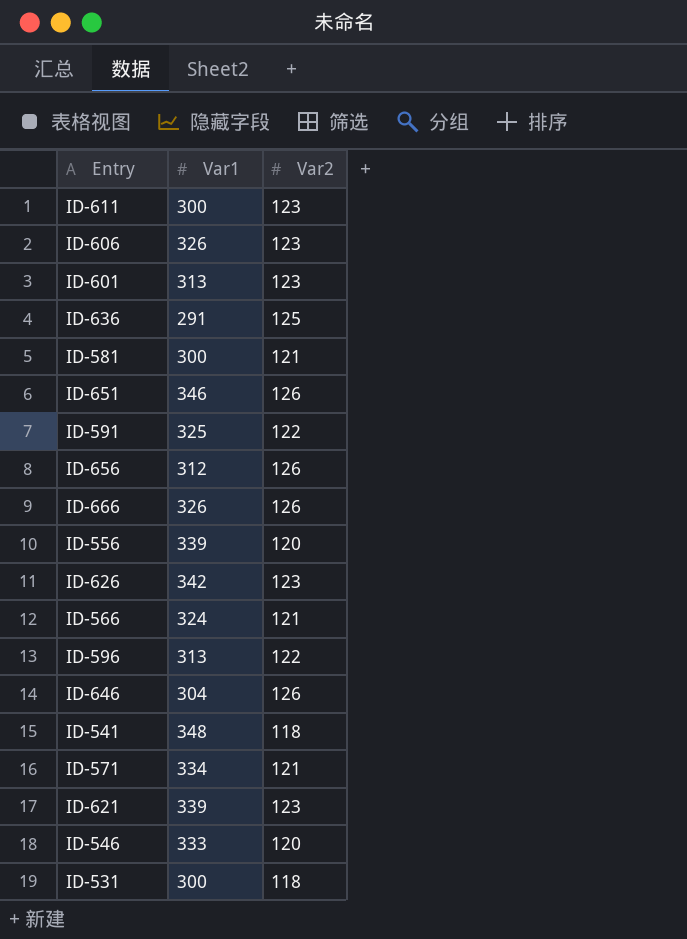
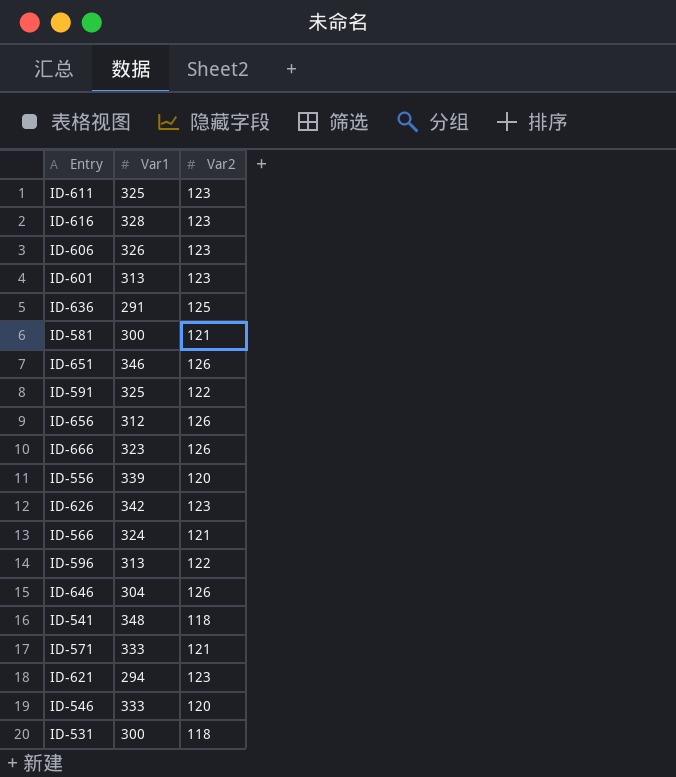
ID-611 | Var1: 300 -> 325
row ID-616: none -> 328 | 123
ID-666 | Var1: 326 -> 323
ID-571 | Var1: 334 -> 333
ID-621 | Var1: 339 -> 294

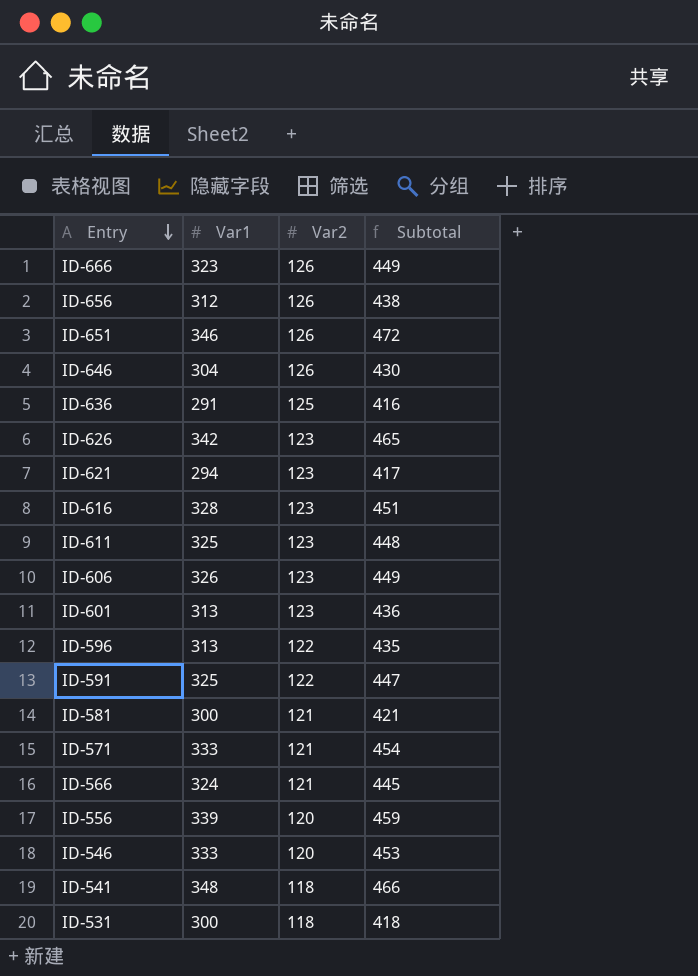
row order: none -> Entry descending
column Subtotal | formula: none -> [Var1] + [Var2]

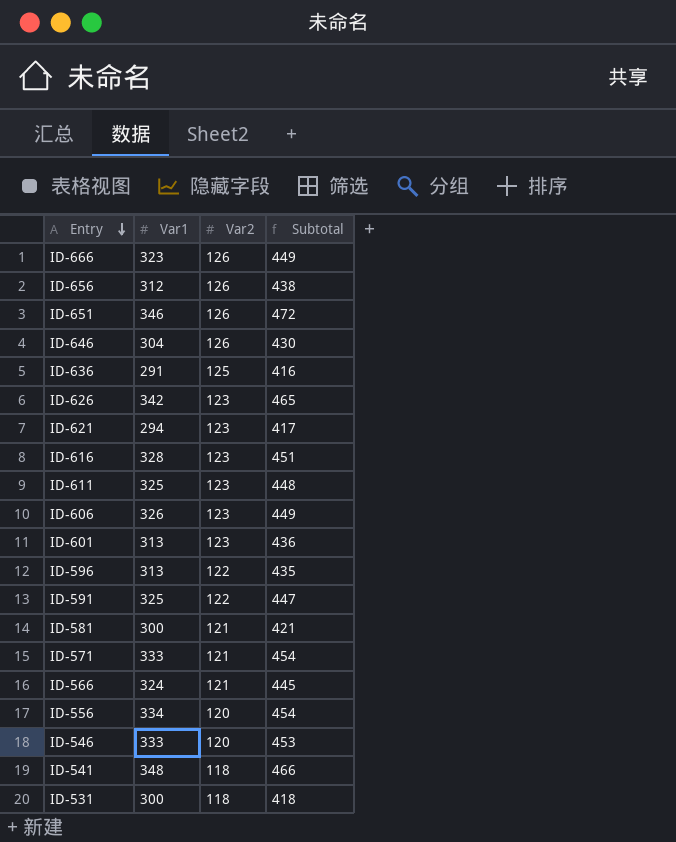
ID-556 | Var1: 339 -> 334
ID-556 | Subtotal: 459 -> 454

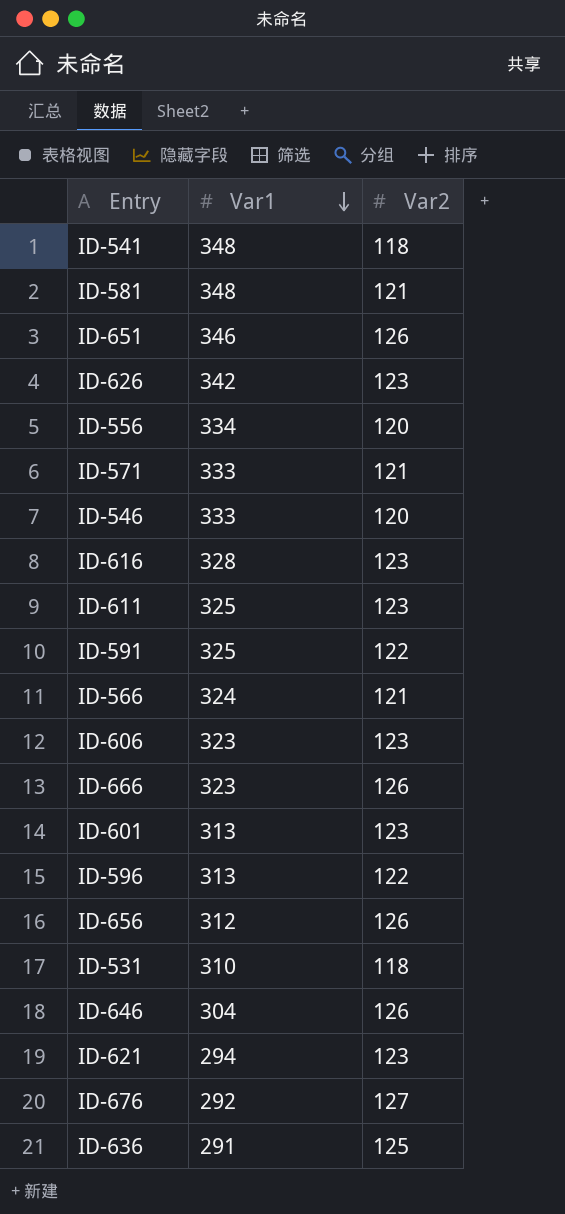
row order: Entry descending -> Var1 descending
column Subtotal | formula: [Var1] + [Var2] -> none
ID-581 | Var1: 300 -> 348
ID-606 | Var1: 326 -> 323
ID-531 | Var1: 300 -> 310
row ID-676: none -> 292 | 127

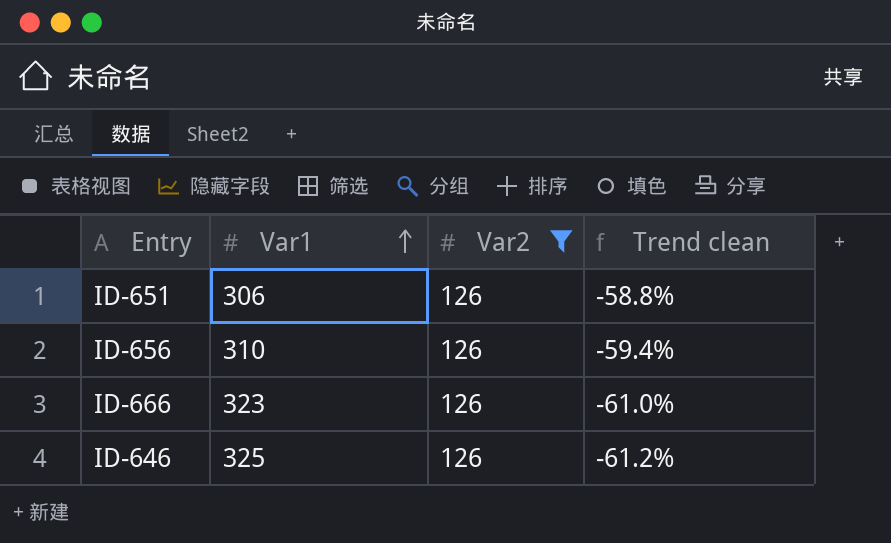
filter: none -> Var2 = 126
row order: Var1 descending -> Var1 ascending
column Trend clean | formula: none -> ([Var2] - [Var1]) / [Var1]
ID-651 | Var1: 346 -> 306
ID-656 | Var1: 312 -> 310
ID-646 | Var1: 304 -> 325

